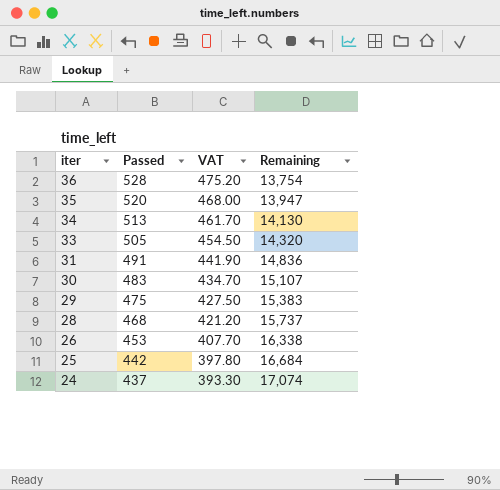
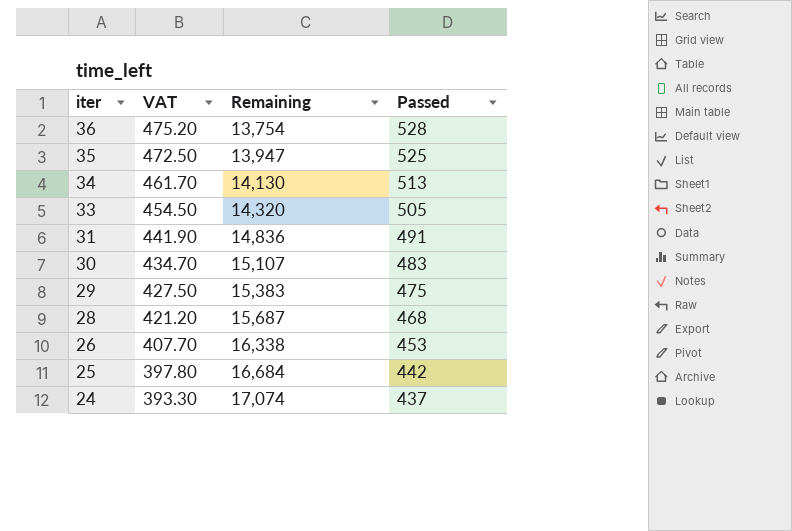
column Passed | position: 2 -> 4
35 | VAT: 468.00 -> 472.50
35 | Passed: 520 -> 525
28 | Remaining: 15,737 -> 15,687

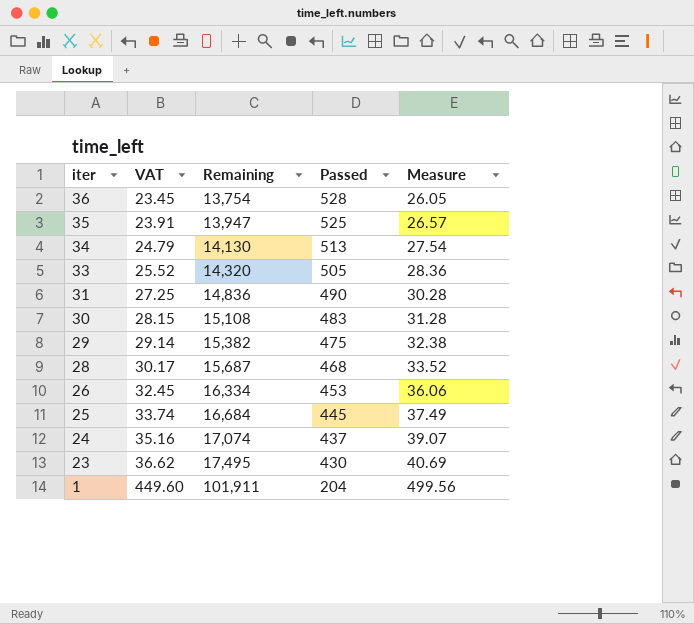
column VAT | formula: [Passed] * 0.9 -> [Measure] * 0.9
column Measure | formula: none -> [Remaining] / [Passed]
31 | Passed: 491 -> 490
30 | Remaining: 15,107 -> 15,108
29 | Remaining: 15,383 -> 15,382
26 | Remaining: 16,338 -> 16,334
25 | Passed: 442 -> 445
row 23: none -> 36.62 | 17,495 | 430 | 40.69
row 1: none -> 449.60 | 101,911 | 204 | 499.56

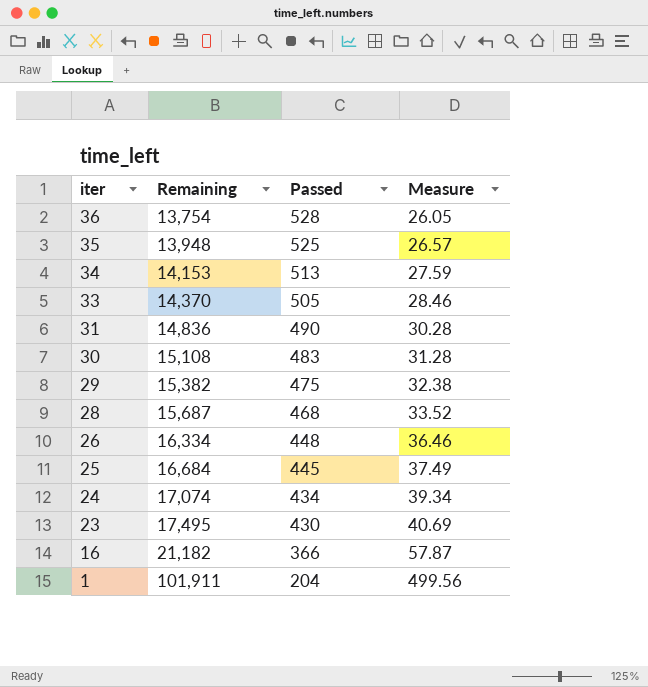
column VAT | formula: [Measure] * 0.9 -> none
35 | Remaining: 13,947 -> 13,948
34 | Remaining: 14,130 -> 14,153
34 | Measure: 27.54 -> 27.59
33 | Remaining: 14,320 -> 14,370
33 | Measure: 28.36 -> 28.46
26 | Passed: 453 -> 448
26 | Measure: 36.06 -> 36.46
24 | Passed: 437 -> 434
24 | Measure: 39.07 -> 39.34
row 16: none -> 21,182 | 366 | 57.87

